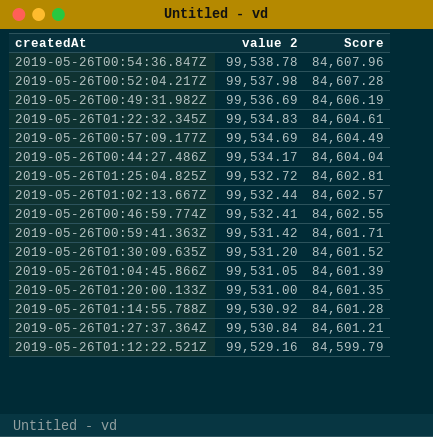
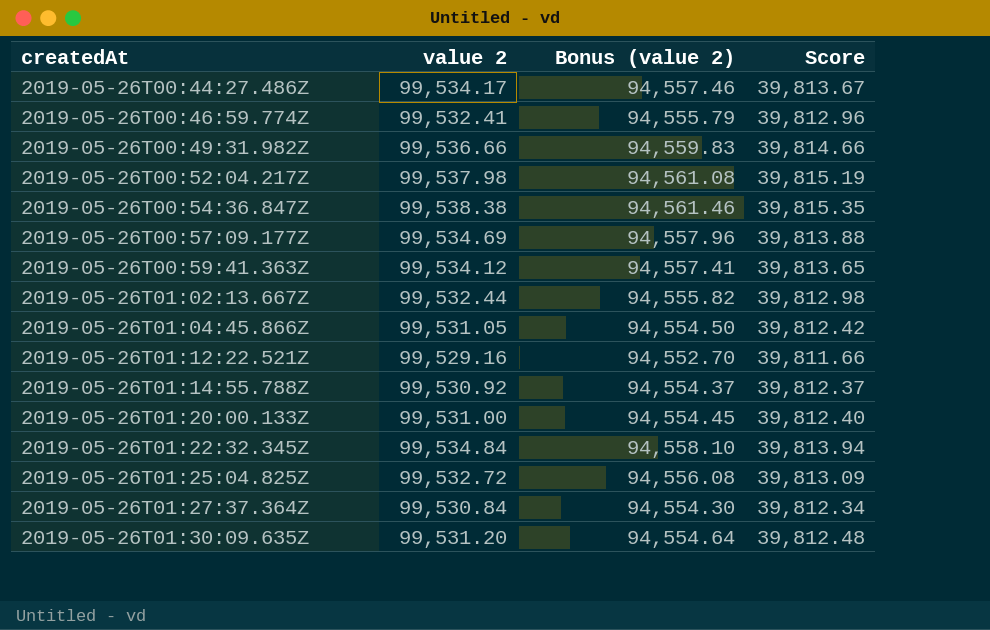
row order: value 2 descending -> createdAt ascending
column Bonus (value 2) | formula: none -> [value 2] * 0.95
column Score | formula: [value 2] * 0.85 -> [value 2] * 0.4
2019-05-26T00:49:31.982Z | value 2: 99,536.69 -> 99,536.66
2019-05-26T00:54:36.847Z | value 2: 99,538.78 -> 99,538.38
2019-05-26T00:59:41.363Z | value 2: 99,531.42 -> 99,534.12
2019-05-26T01:22:32.345Z | value 2: 99,534.83 -> 99,534.84

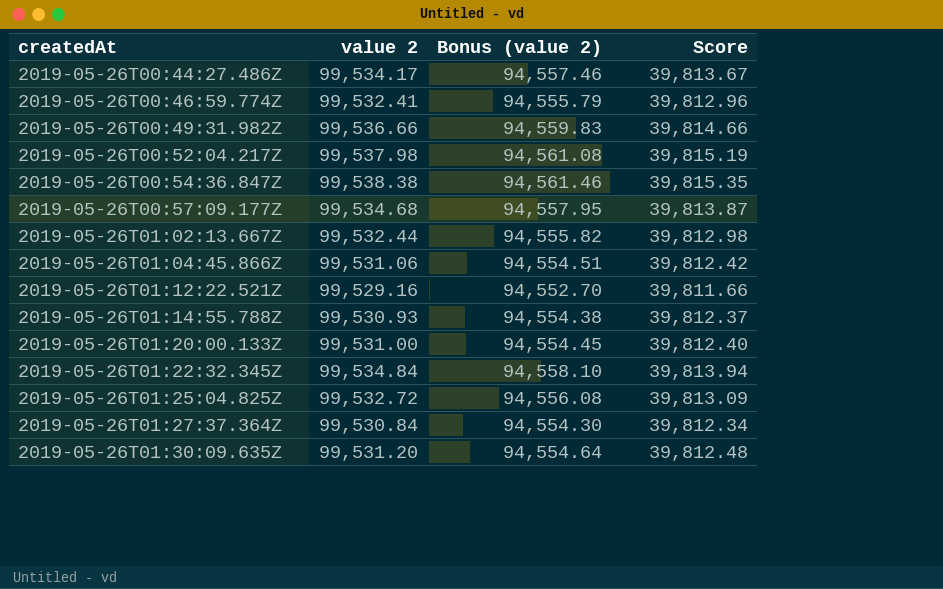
row 2019-05-26T00:59:41.363Z: 99,534.12 | 94,557.41 | 39,813.65 -> none
2019-05-26T00:57:09.177Z | value 2: 99,534.69 -> 99,534.68
2019-05-26T00:57:09.177Z | Bonus (value 2): 94,557.96 -> 94,557.95
2019-05-26T00:57:09.177Z | Score: 39,813.88 -> 39,813.87
2019-05-26T01:04:45.866Z | value 2: 99,531.05 -> 99,531.06
2019-05-26T01:04:45.866Z | Bonus (value 2): 94,554.50 -> 94,554.51
2019-05-26T01:14:55.788Z | value 2: 99,530.92 -> 99,530.93
2019-05-26T01:14:55.788Z | Bonus (value 2): 94,554.37 -> 94,554.38

